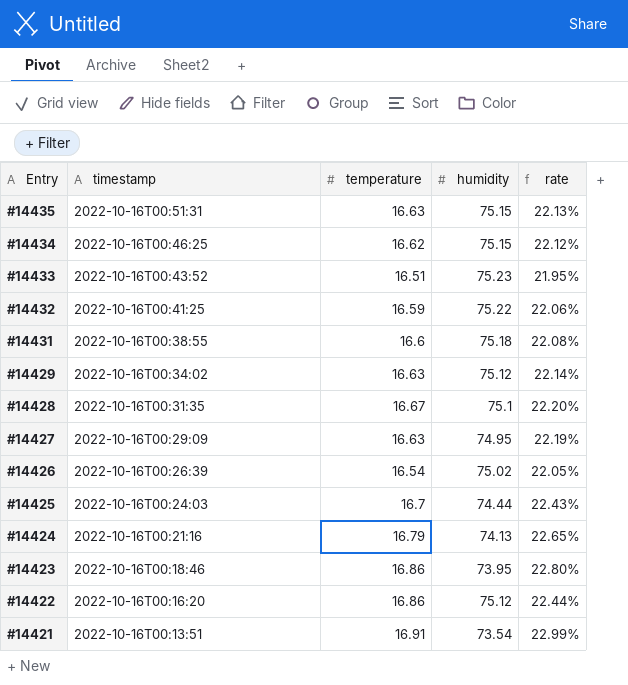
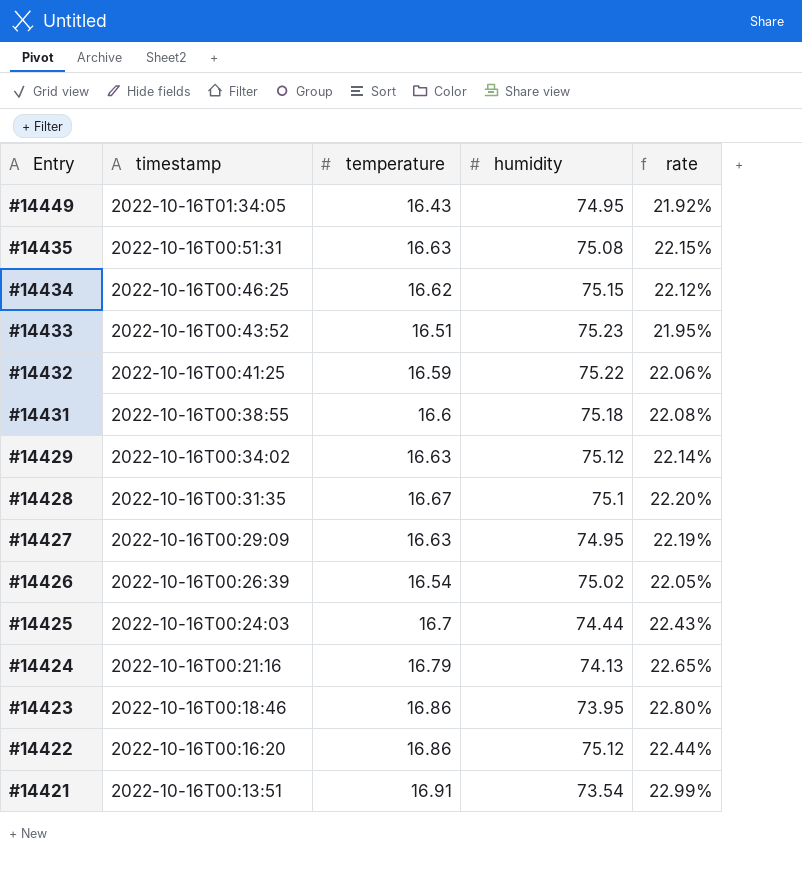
row #14449: none -> 2022-10-16T01:34:05 | 16.43 | 74.95 | 21.92%
#14435 | humidity: 75.15 -> 75.08
#14435 | rate: 22.13% -> 22.15%

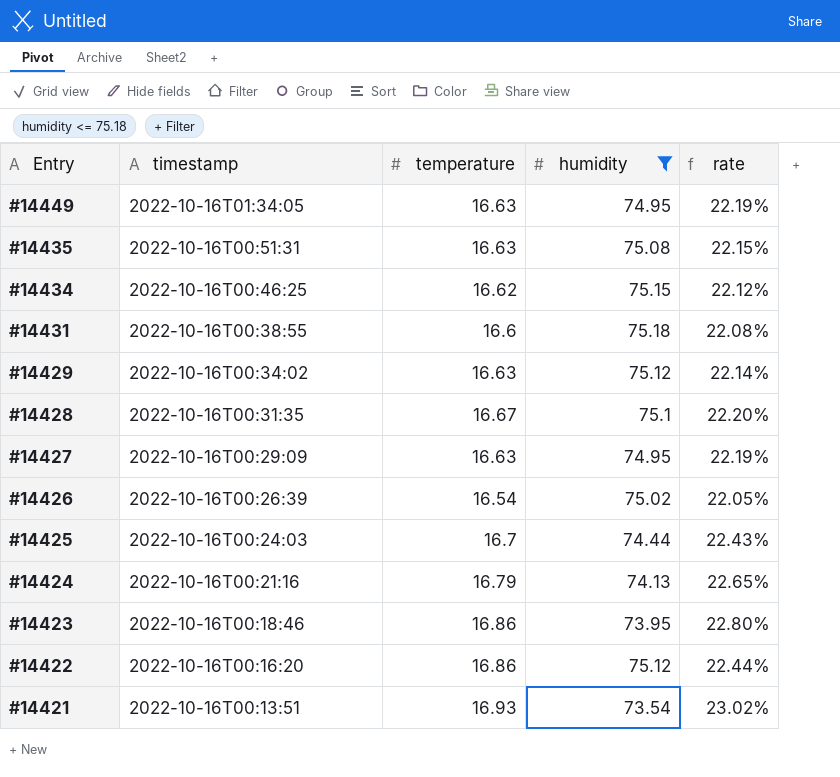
filter: none -> humidity <= 75.18
#14449 | temperature: 16.43 -> 16.63
#14449 | rate: 21.92% -> 22.19%
#14421 | temperature: 16.91 -> 16.93
#14421 | rate: 22.99% -> 23.02%

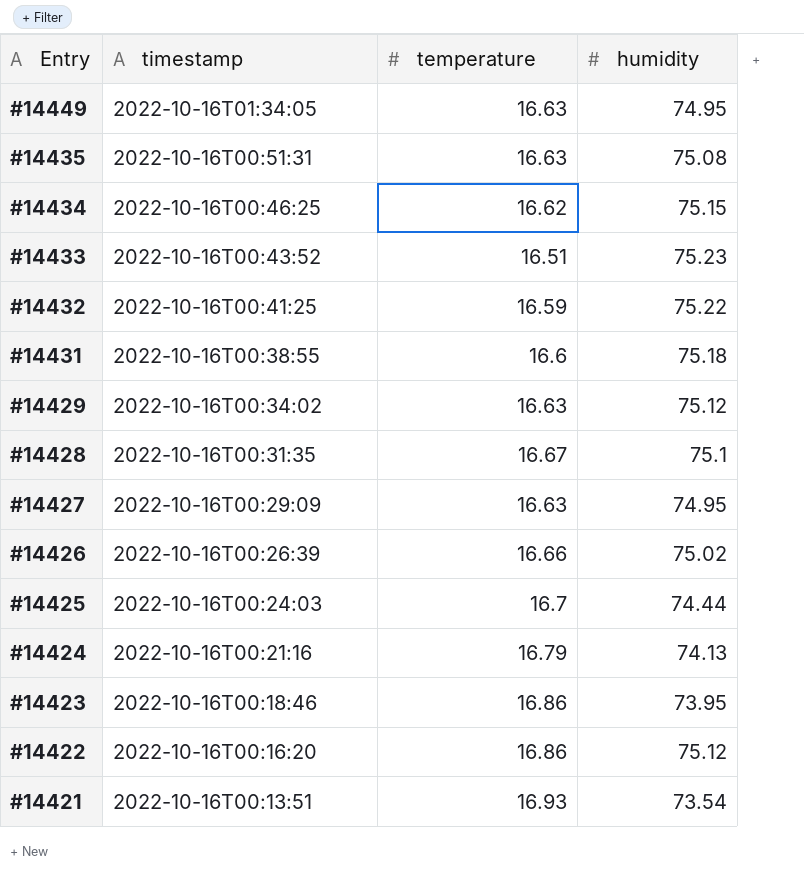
filter: humidity <= 75.18 -> none
column rate | formula: [temperature] / [humidity] -> none
#14426 | temperature: 16.54 -> 16.66

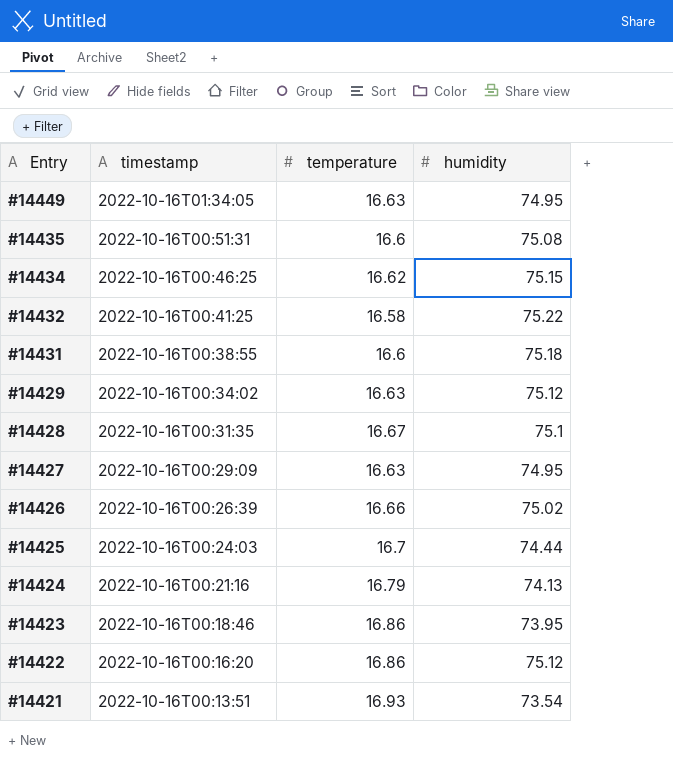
row #14433: 2022-10-16T00:43:52 | 16.51 | 75.23 -> none
#14435 | temperature: 16.63 -> 16.6
#14432 | temperature: 16.59 -> 16.58

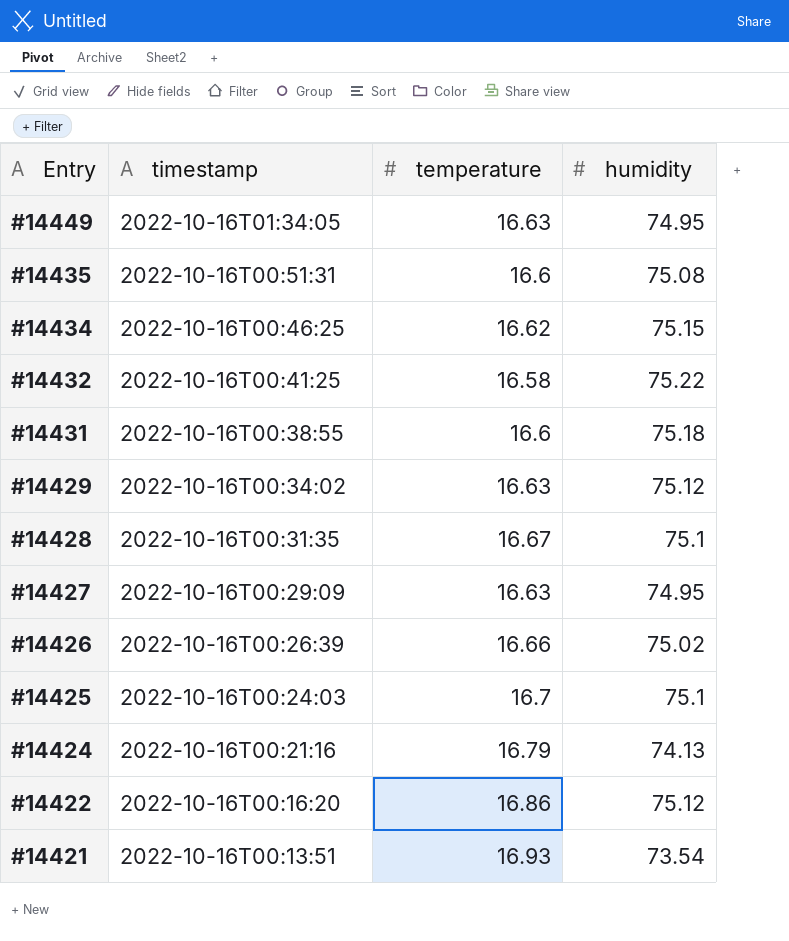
row #14423: 2022-10-16T00:18:46 | 16.86 | 73.95 -> none
#14425 | humidity: 74.44 -> 75.1

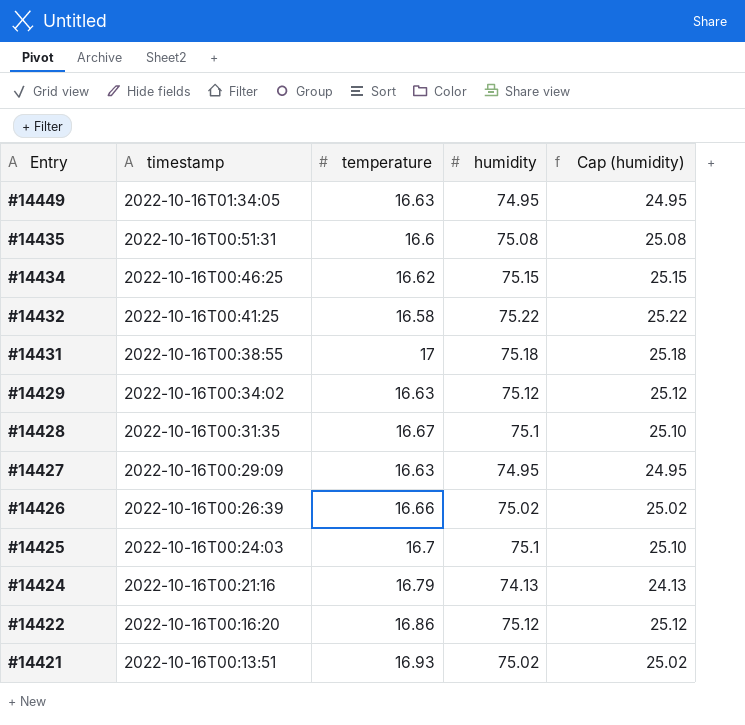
column Cap (humidity) | formula: none -> [humidity] - 50
#14431 | temperature: 16.6 -> 17
#14421 | humidity: 73.54 -> 75.02

